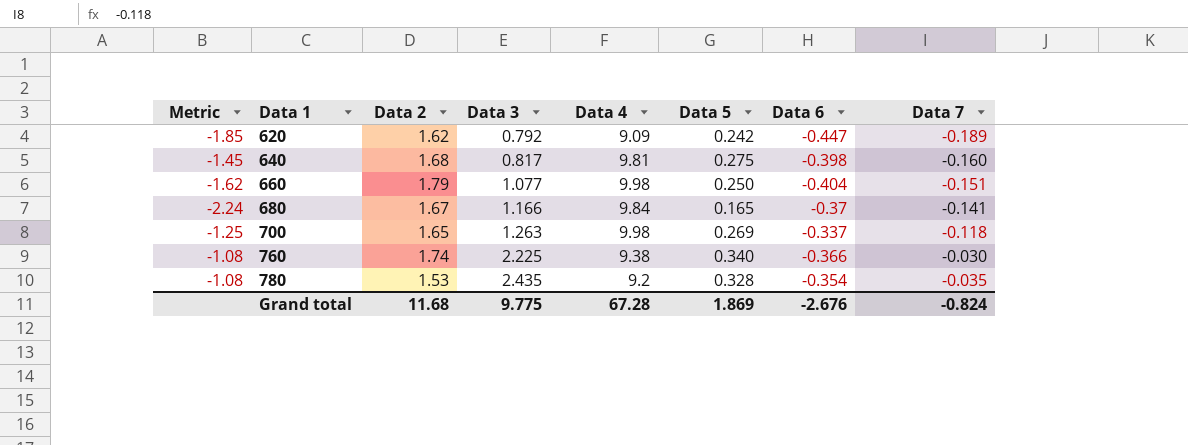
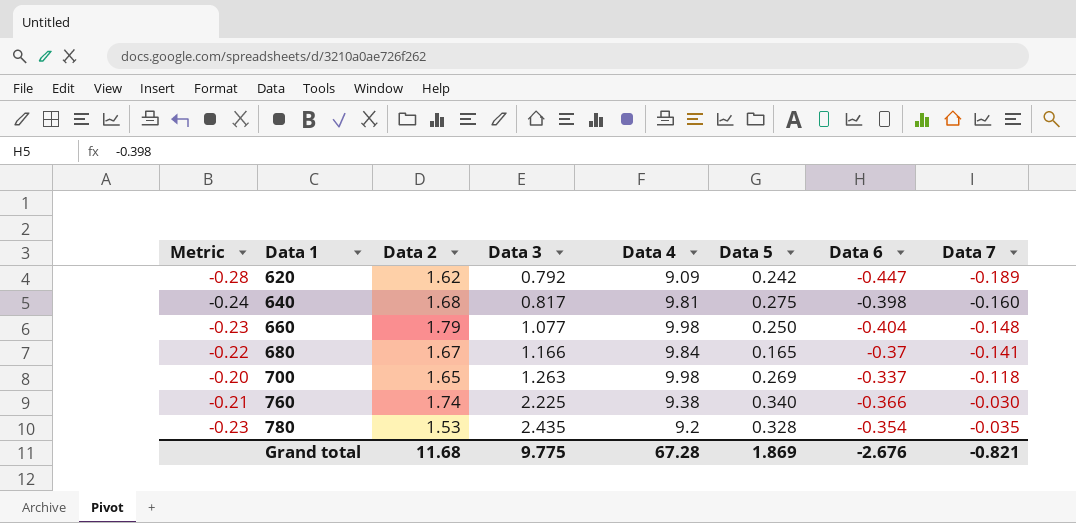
column Metric | formula: [Data 6] / [Data 5] -> [Data 6] / [Data 2]
660 | Data 7: -0.151 -> -0.148
Grand total | Data 7: -0.824 -> -0.821

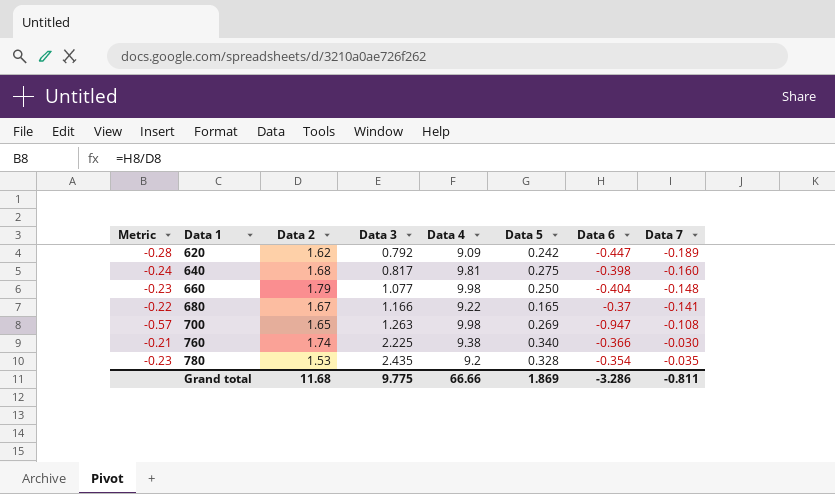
680 | Data 4: 9.84 -> 9.22
700 | Metric: -0.20 -> -0.57
700 | Data 6: -0.337 -> -0.947
700 | Data 7: -0.118 -> -0.108
Grand total | Data 4: 67.28 -> 66.66
Grand total | Data 6: -2.676 -> -3.286
Grand total | Data 7: -0.821 -> -0.811

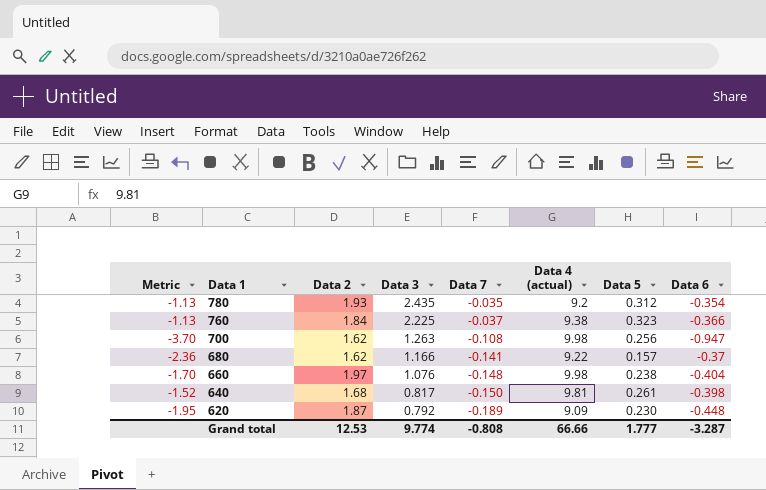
row order: Data 1 ascending -> Data 1 descending
column Metric | formula: [Data 6] / [Data 2] -> [Data 6] / [Data 5]
column Data 7 | position: 8 -> 5
column name: Data 4 -> Data 4 (actual)
780 | Data 2: 1.53 -> 1.93
780 | Data 5: 0.328 -> 0.312
760 | Data 2: 1.74 -> 1.84
760 | Data 7: -0.030 -> -0.037
760 | Data 5: 0.340 -> 0.323
700 | Data 2: 1.65 -> 1.62
700 | Data 5: 0.269 -> 0.256
680 | Data 2: 1.67 -> 1.62
680 | Data 5: 0.165 -> 0.157
660 | Data 2: 1.79 -> 1.97
660 | Data 3: 1.077 -> 1.076
660 | Data 5: 0.250 -> 0.238
640 | Data 7: -0.160 -> -0.150
640 | Data 5: 0.275 -> 0.261
620 | Data 2: 1.62 -> 1.87
620 | Data 5: 0.242 -> 0.230
620 | Data 6: -0.447 -> -0.448
Grand total | Data 2: 11.68 -> 12.53
Grand total | Data 3: 9.775 -> 9.774
Grand total | Data 7: -0.811 -> -0.808
Grand total | Data 5: 1.869 -> 1.777
Grand total | Data 6: -3.286 -> -3.287

